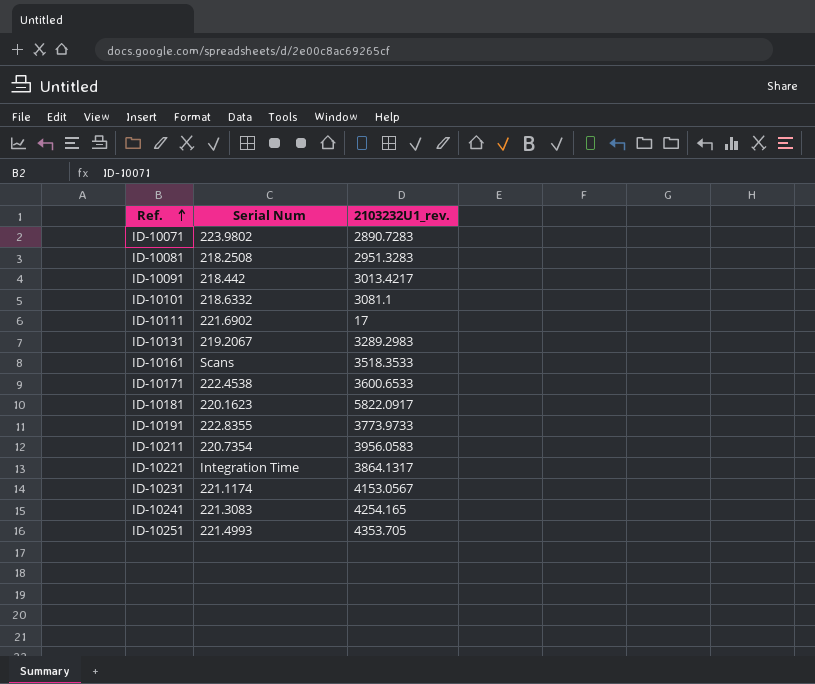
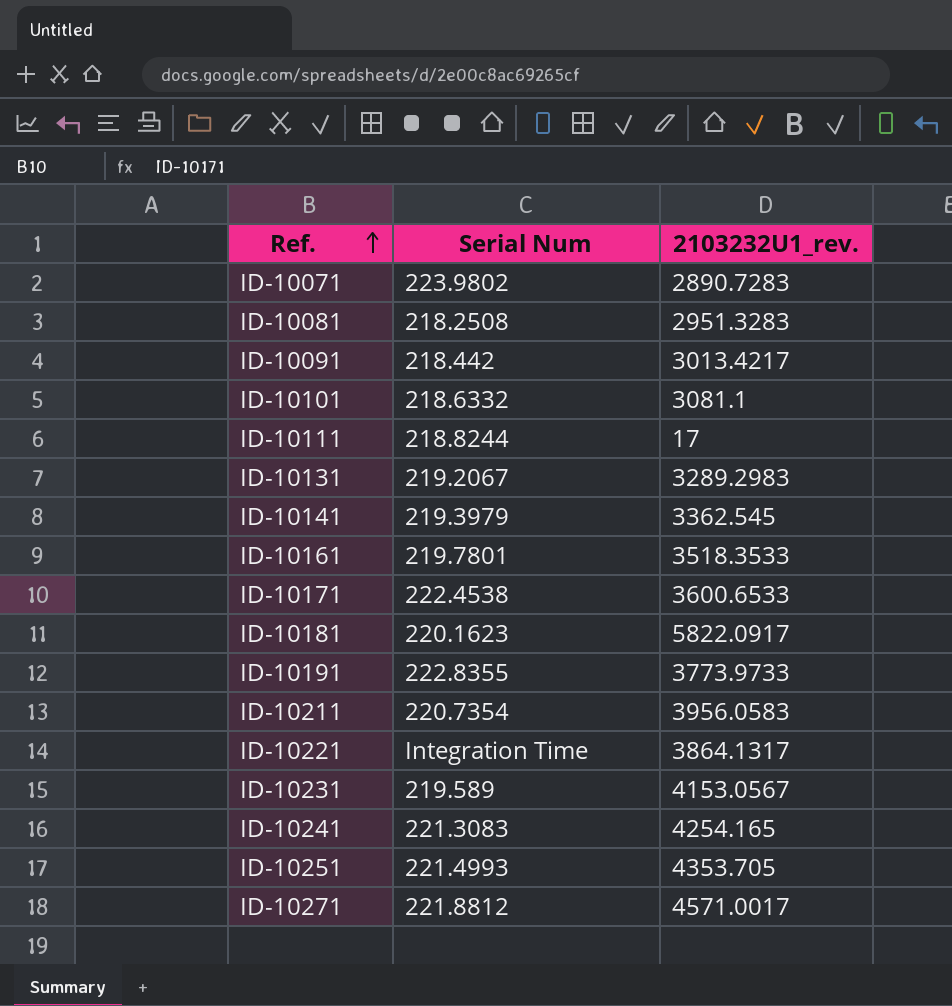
ID-10111 | Serial Num: 221.6902 -> 218.8244
row ID-10141: none -> 219.3979 | 3362.545
ID-10161 | Serial Num: Scans -> 219.7801
ID-10231 | Serial Num: 221.1174 -> 219.589
row ID-10271: none -> 221.8812 | 4571.0017

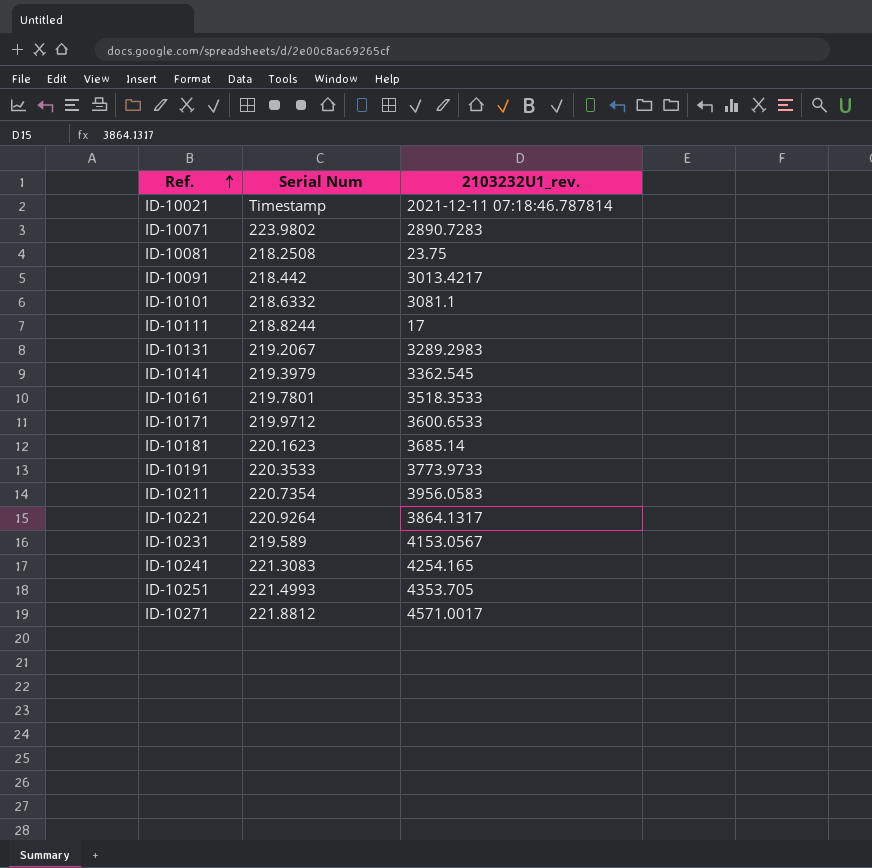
row ID-10021: none -> Timestamp | 2021-12-11 07:18:46.787814
ID-10081 | 2103232U1_rev.: 2951.3283 -> 23.75
ID-10171 | Serial Num: 222.4538 -> 219.9712
ID-10181 | 2103232U1_rev.: 5822.0917 -> 3685.14
ID-10191 | Serial Num: 222.8355 -> 220.3533
ID-10221 | Serial Num: Integration Time -> 220.9264

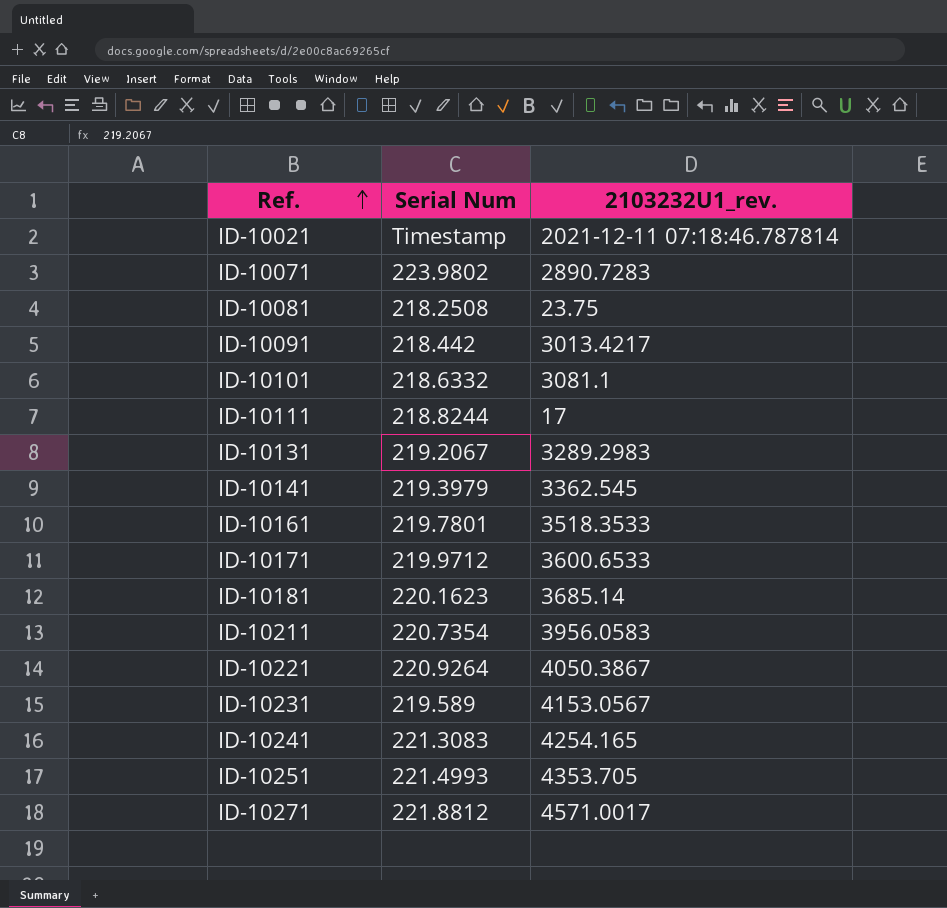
row ID-10191: 220.3533 | 3773.9733 -> none
ID-10221 | 2103232U1_rev.: 3864.1317 -> 4050.3867

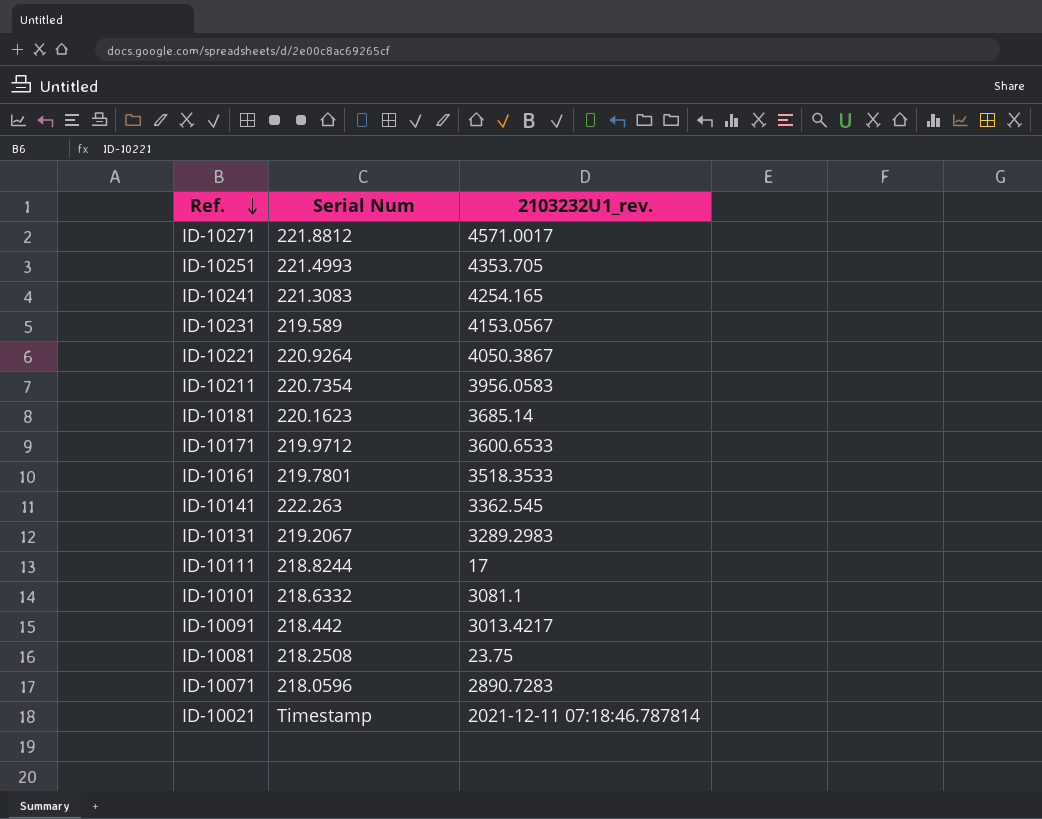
row order: Ref. ascending -> Ref. descending
ID-10141 | Serial Num: 219.3979 -> 222.263
ID-10071 | Serial Num: 223.9802 -> 218.0596

